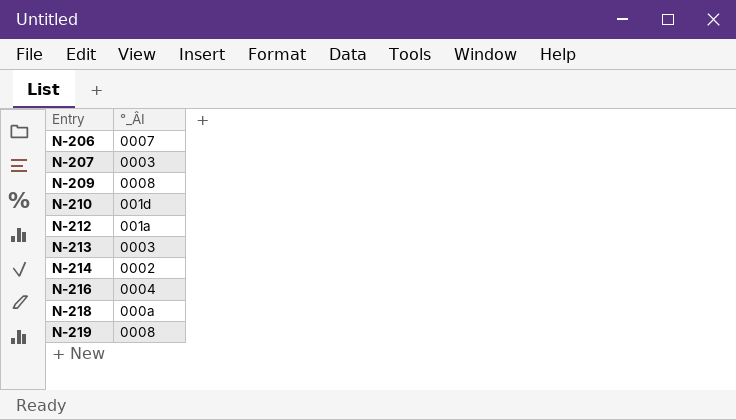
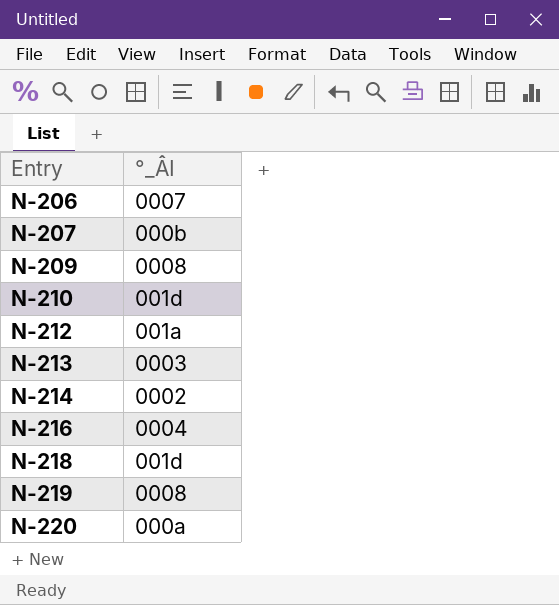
N-207 | °_ÂI: 0003 -> 000b
N-218 | °_ÂI: 000a -> 001d
row N-220: none -> 000a

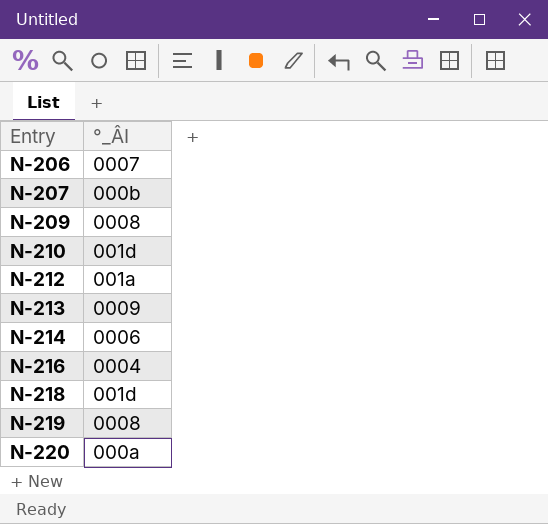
N-213 | °_ÂI: 0003 -> 0009
N-214 | °_ÂI: 0002 -> 0006

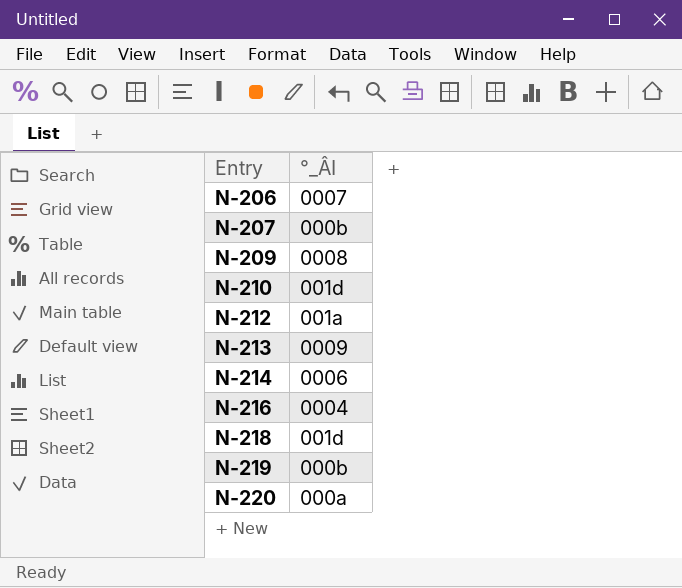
N-219 | °_ÂI: 0008 -> 000b

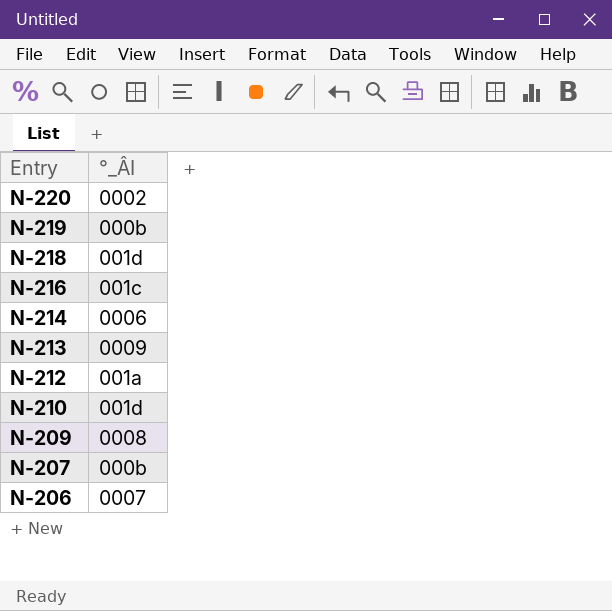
row order: Entry ascending -> Entry descending
N-220 | °_ÂI: 000a -> 0002
N-216 | °_ÂI: 0004 -> 001c

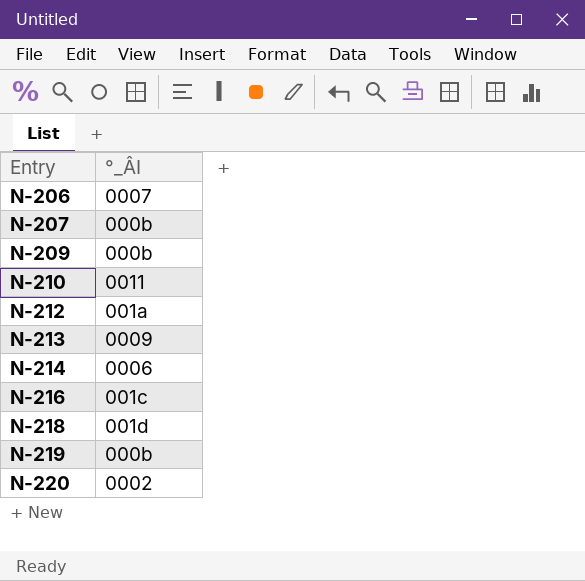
row order: Entry descending -> Entry ascending
N-209 | °_ÂI: 0008 -> 000b
N-210 | °_ÂI: 001d -> 0011

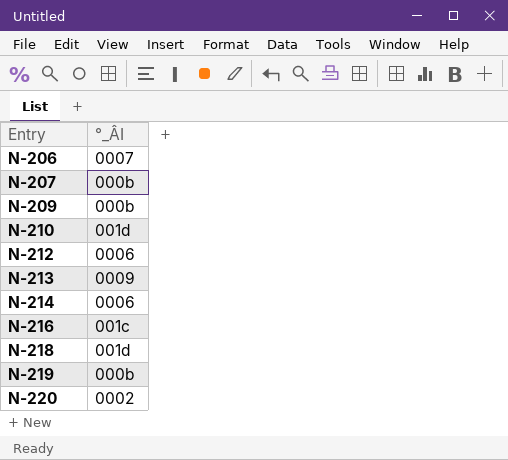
N-210 | °_ÂI: 0011 -> 001d
N-212 | °_ÂI: 001a -> 0006

